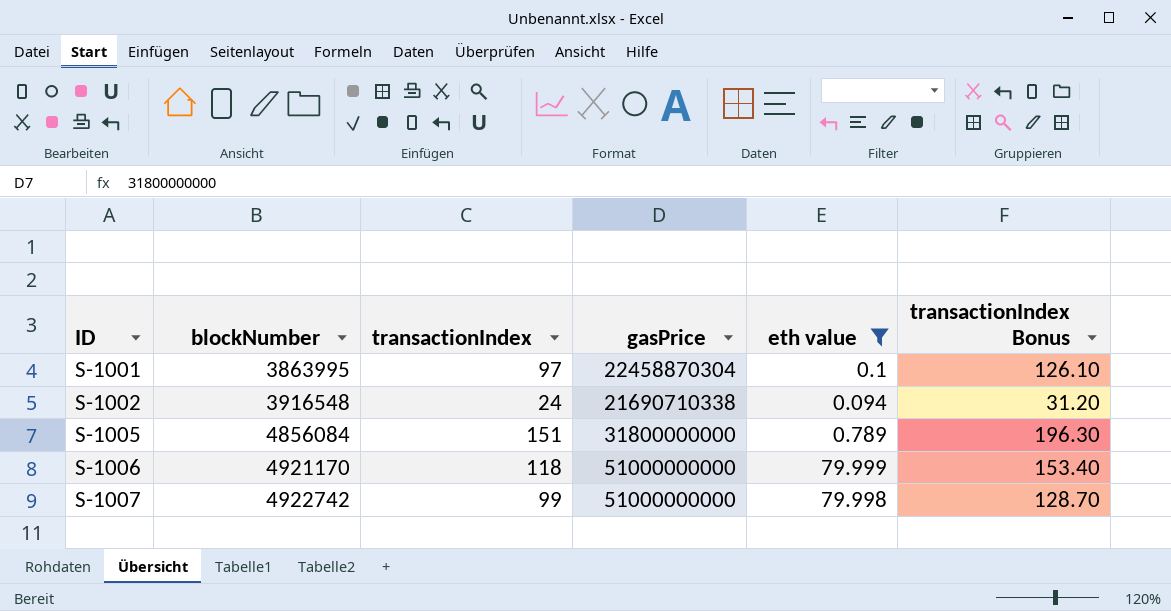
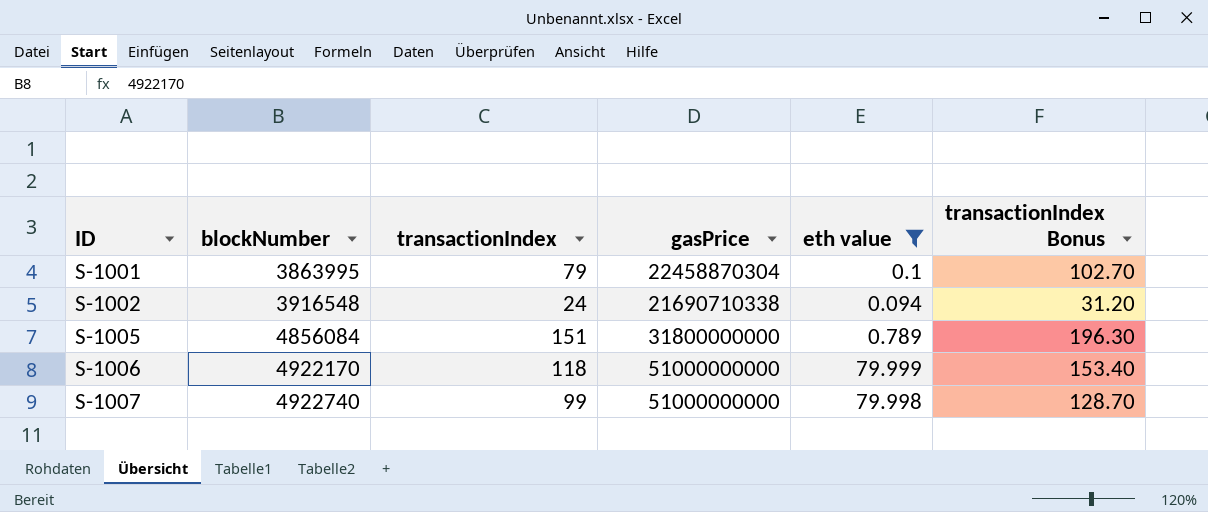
S-1001 | transactionIndex: 97 -> 79
S-1001 | transactionIndex Bonus: 126.10 -> 102.70
S-1006 | blockNumber: 4921170 -> 4922170
S-1007 | blockNumber: 4922742 -> 4922740

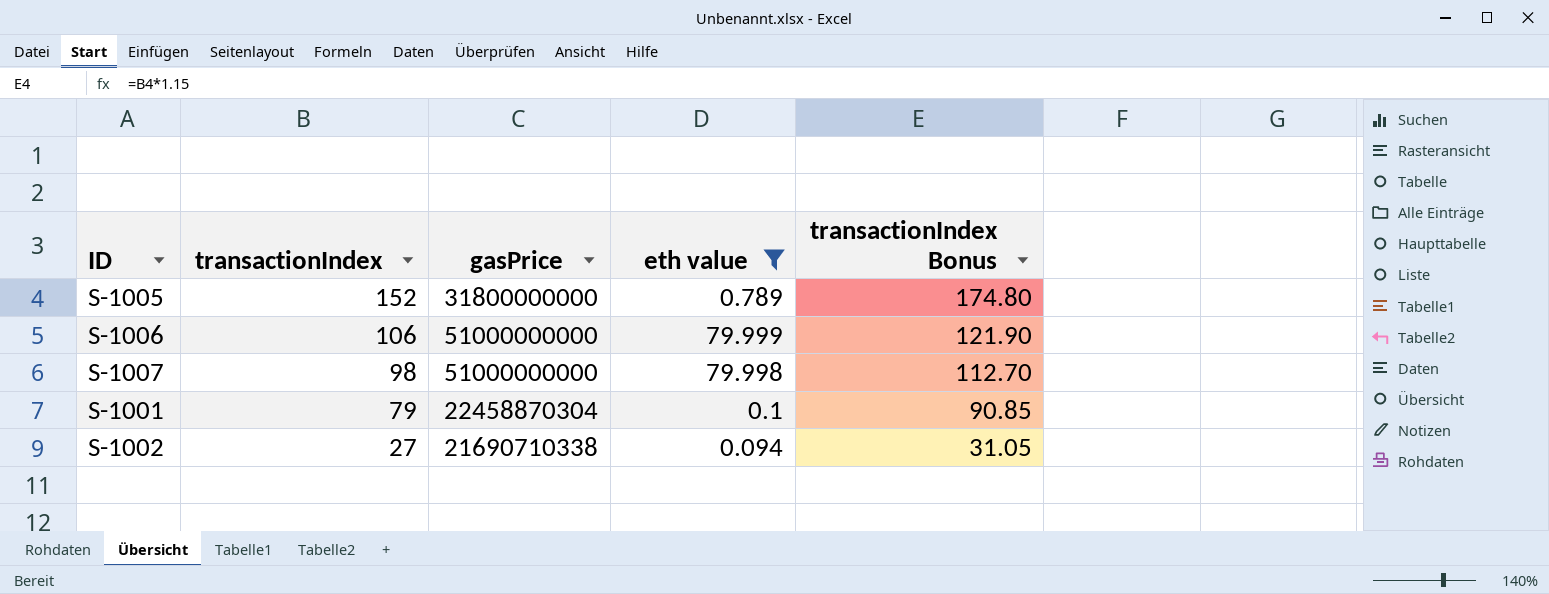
row order: ID ascending -> transactionIndex descending
column blockNumber | position: 2 -> none
column transactionIndex Bonus | formula: [transactionIndex] * 1.3 -> [transactionIndex] * 1.15
S-1005 | transactionIndex: 151 -> 152
S-1006 | transactionIndex: 118 -> 106
S-1007 | transactionIndex: 99 -> 98
S-1002 | transactionIndex: 24 -> 27

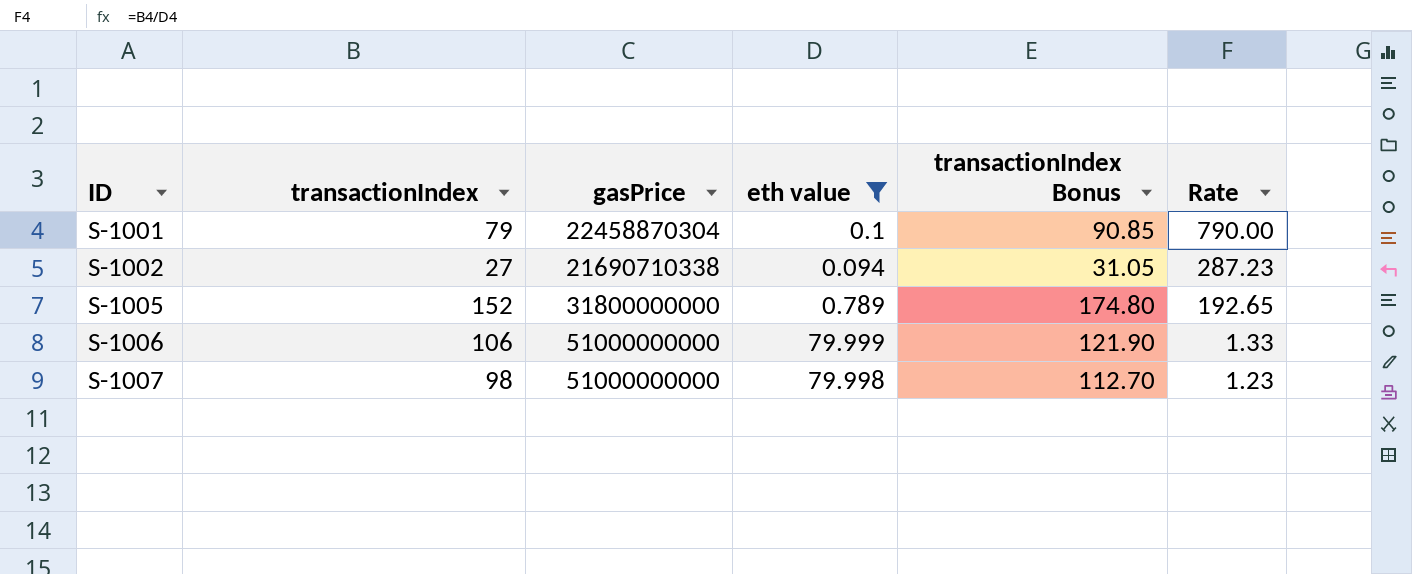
row order: transactionIndex descending -> ID ascending
column Rate | formula: none -> [transactionIndex] / [eth value]

